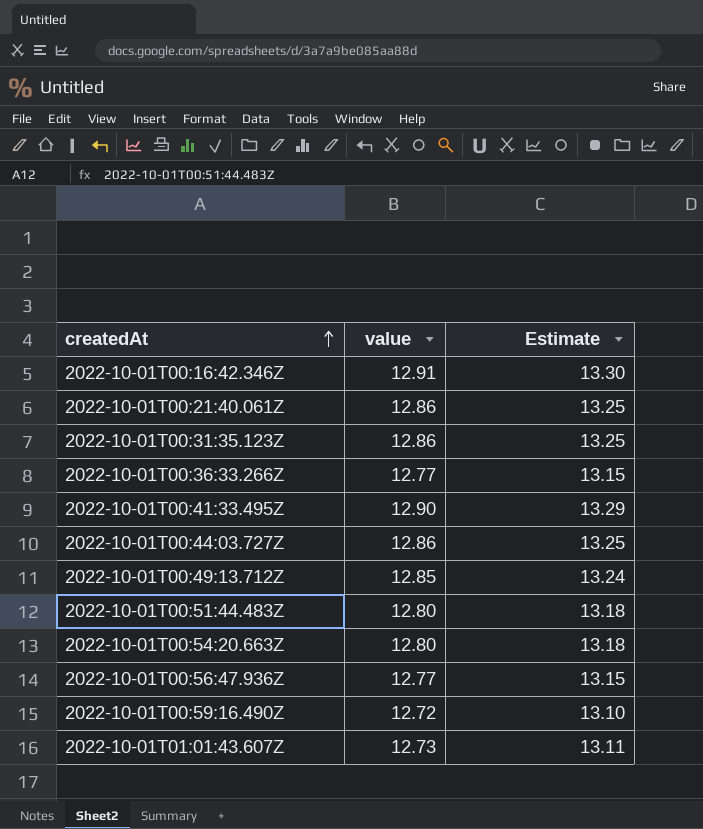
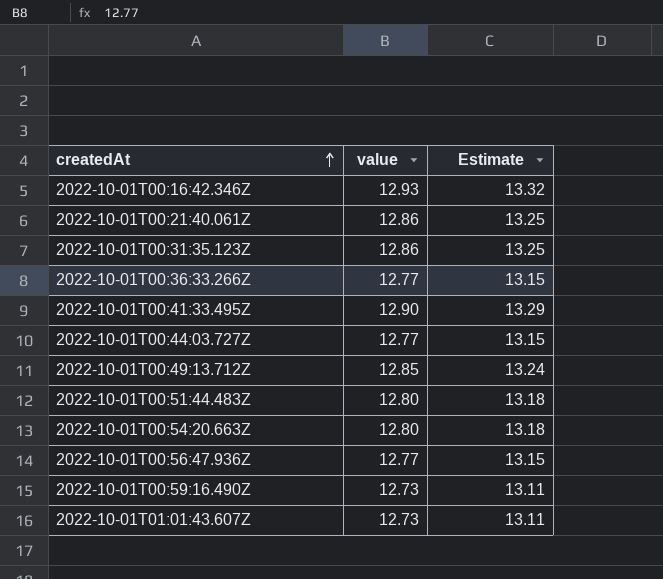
2022-10-01T00:16:42.346Z | value: 12.91 -> 12.93
2022-10-01T00:16:42.346Z | Estimate: 13.30 -> 13.32
2022-10-01T00:44:03.727Z | value: 12.86 -> 12.77
2022-10-01T00:44:03.727Z | Estimate: 13.25 -> 13.15
2022-10-01T00:59:16.490Z | value: 12.72 -> 12.73
2022-10-01T00:59:16.490Z | Estimate: 13.10 -> 13.11

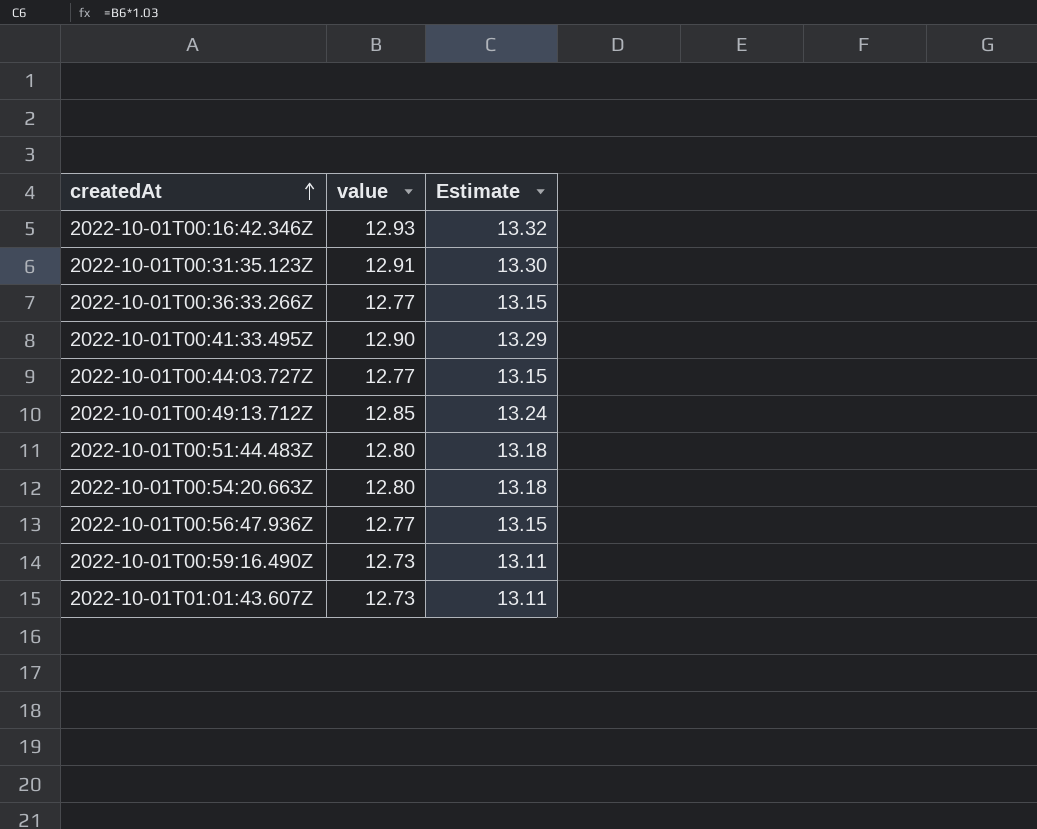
row 2022-10-01T00:21:40.061Z: 12.86 | 13.25 -> none
2022-10-01T00:31:35.123Z | value: 12.86 -> 12.91
2022-10-01T00:31:35.123Z | Estimate: 13.25 -> 13.30

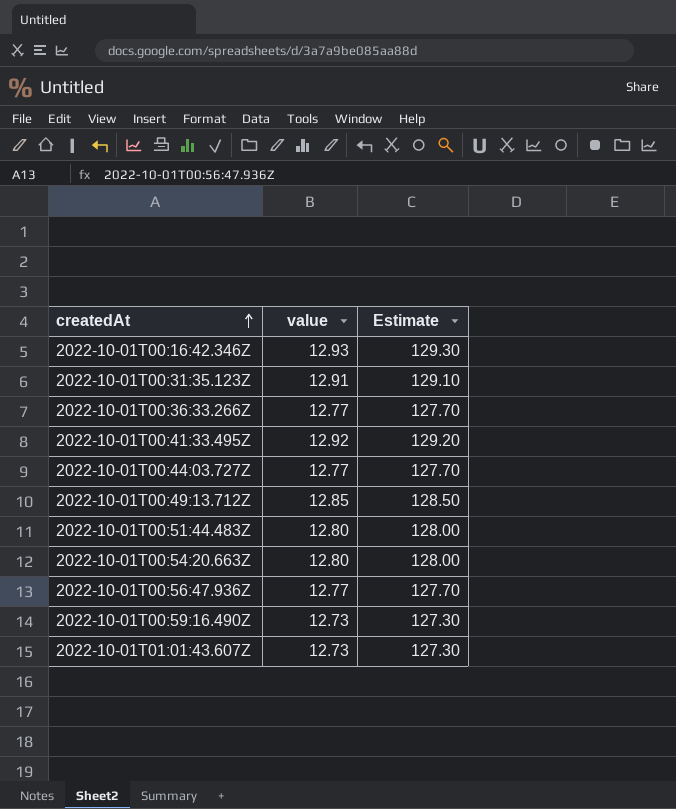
column Estimate | formula: [value] * 1.03 -> [value] * 10
2022-10-01T00:41:33.495Z | value: 12.90 -> 12.92

